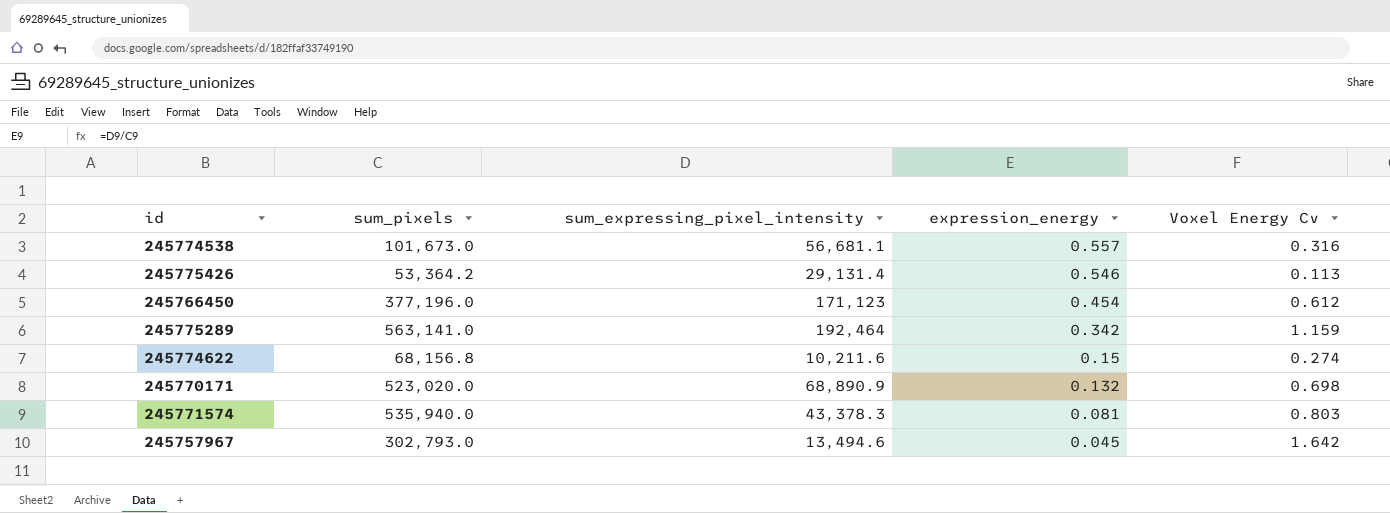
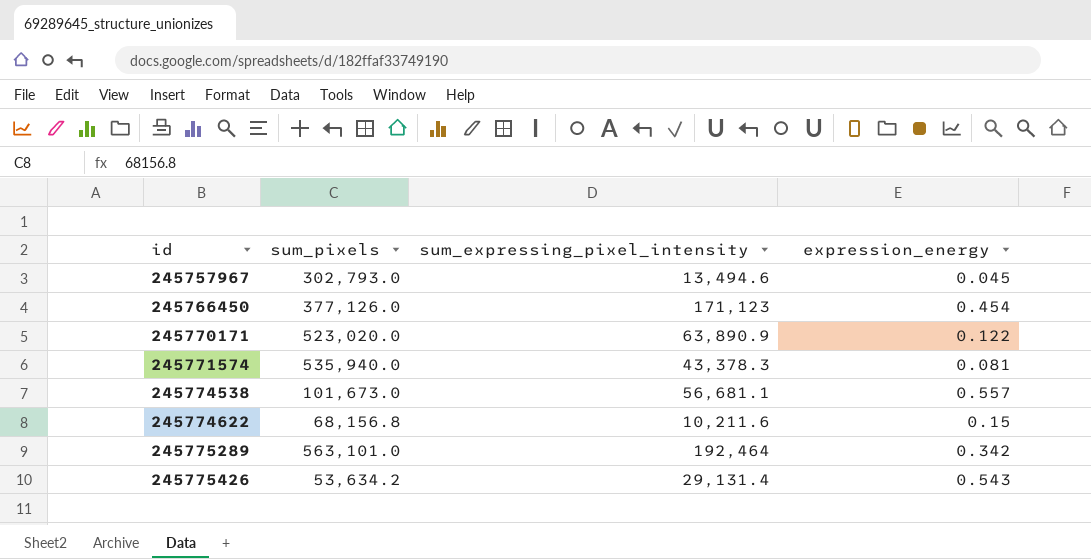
row order: expression_energy descending -> id ascending
column Voxel Energy Cv | position: 5 -> none
245766450 | sum_pixels: 377,196.0 -> 377,126.0
245770171 | sum_expressing_pixel_intensity: 68,890.9 -> 63,890.9
245770171 | expression_energy: 0.132 -> 0.122
245775289 | sum_pixels: 563,141.0 -> 563,101.0
245775426 | sum_pixels: 53,364.2 -> 53,634.2
245775426 | expression_energy: 0.546 -> 0.543

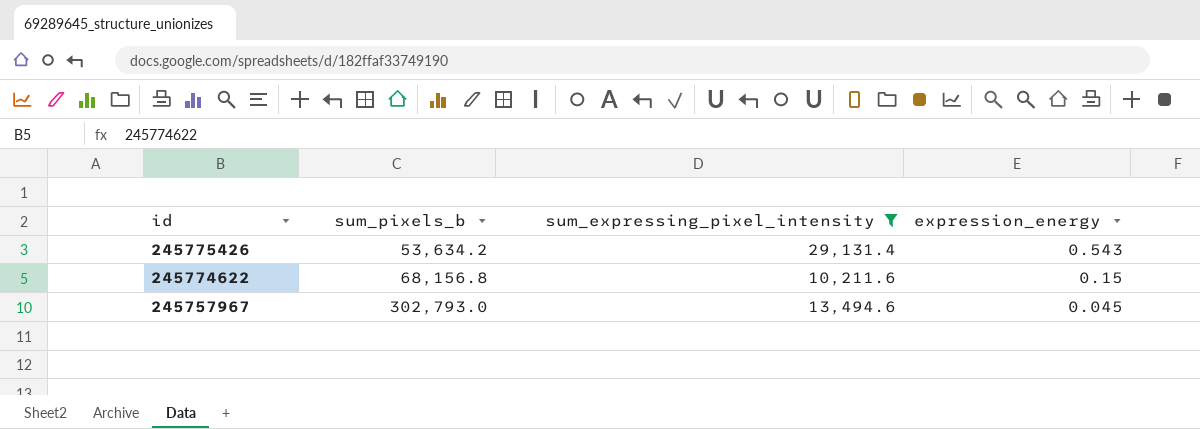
filter: none -> sum_expressing_pixel_intensity <= 29,131.4
row order: id ascending -> id descending
column name: sum_pixels -> sum_pixels_b

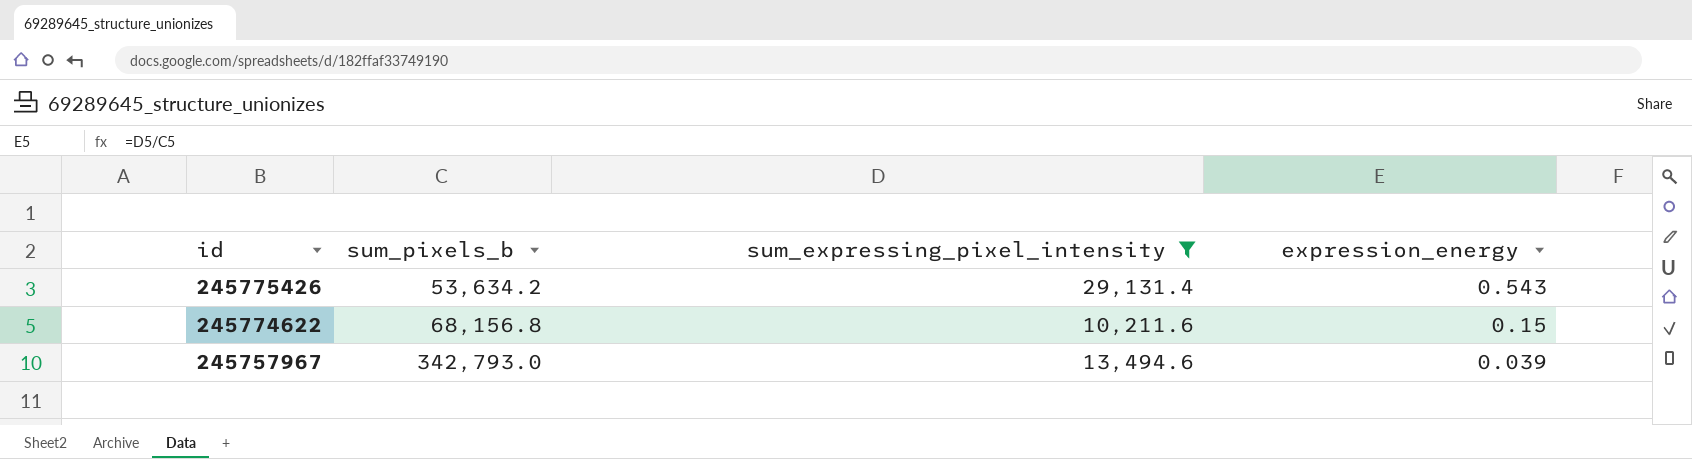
245757967 | sum_pixels_b: 302,793.0 -> 342,793.0
245757967 | expression_energy: 0.045 -> 0.039

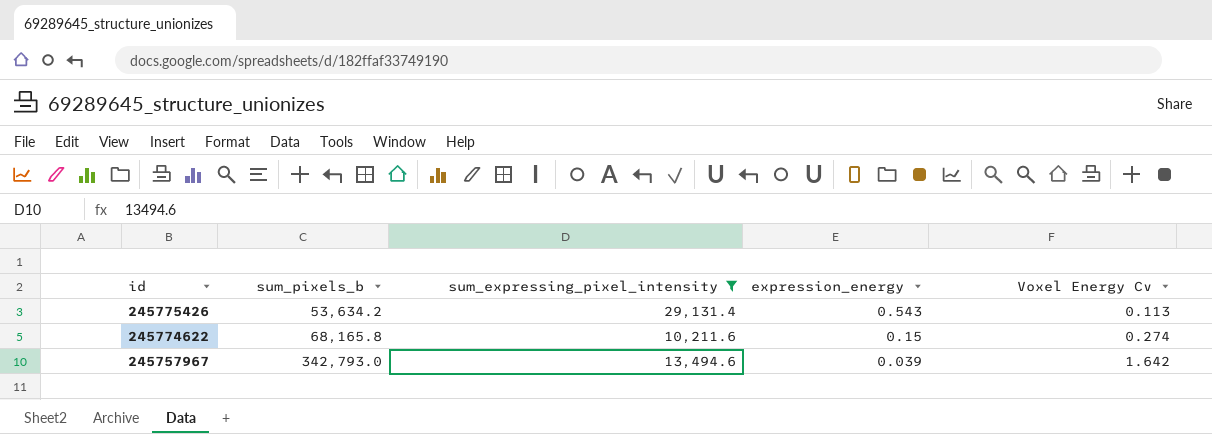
column Voxel Energy Cv | position: none -> 5
245774622 | sum_pixels_b: 68,156.8 -> 68,165.8

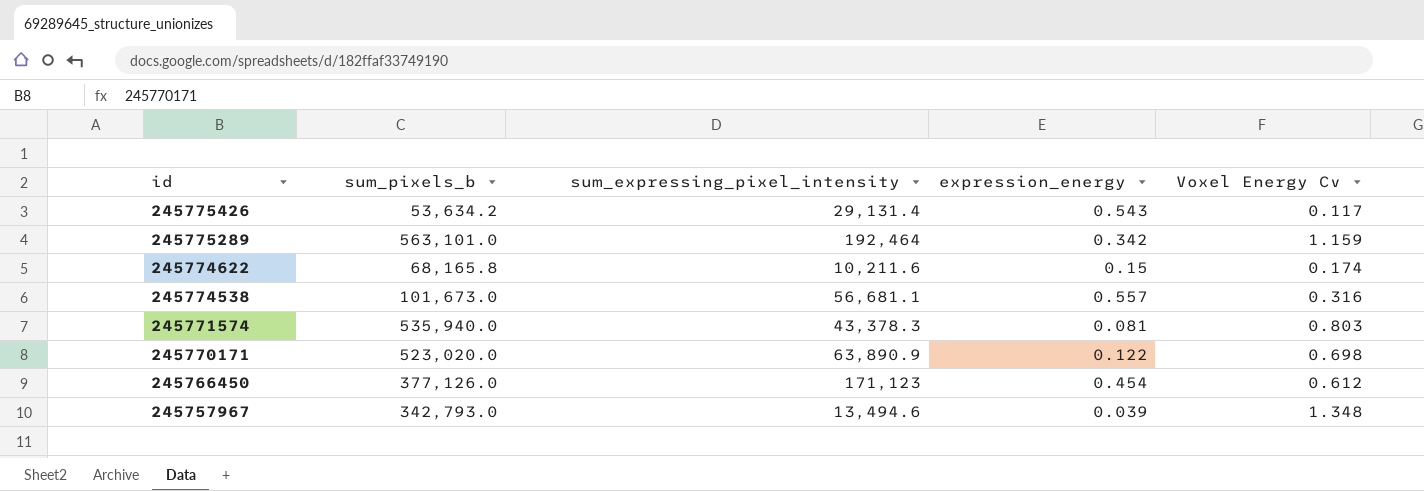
filter: sum_expressing_pixel_intensity <= 29,131.4 -> none
245775426 | Voxel Energy Cv: 0.113 -> 0.117
245774622 | Voxel Energy Cv: 0.274 -> 0.174
245757967 | Voxel Energy Cv: 1.642 -> 1.348

